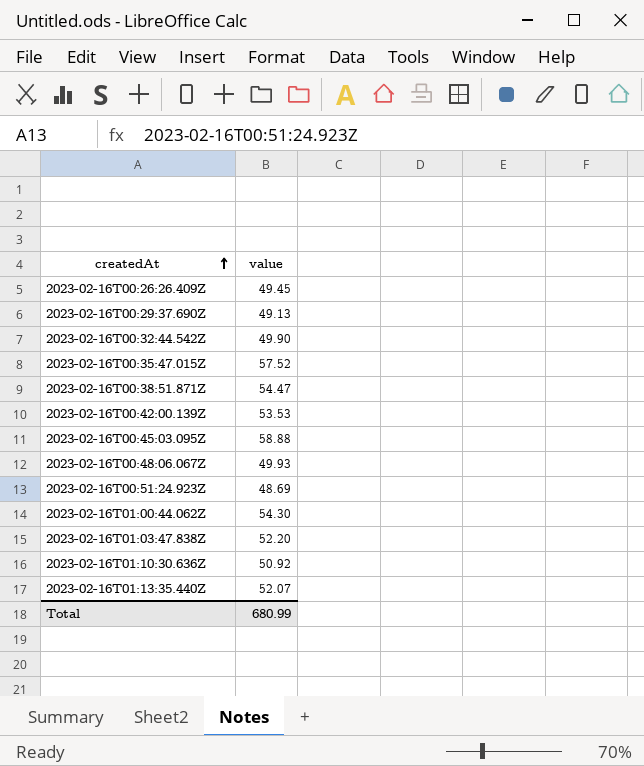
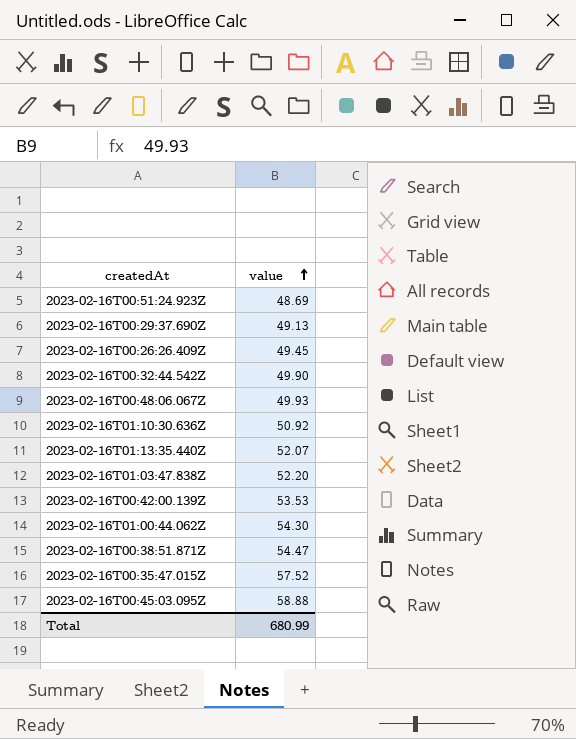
row order: createdAt ascending -> value ascending

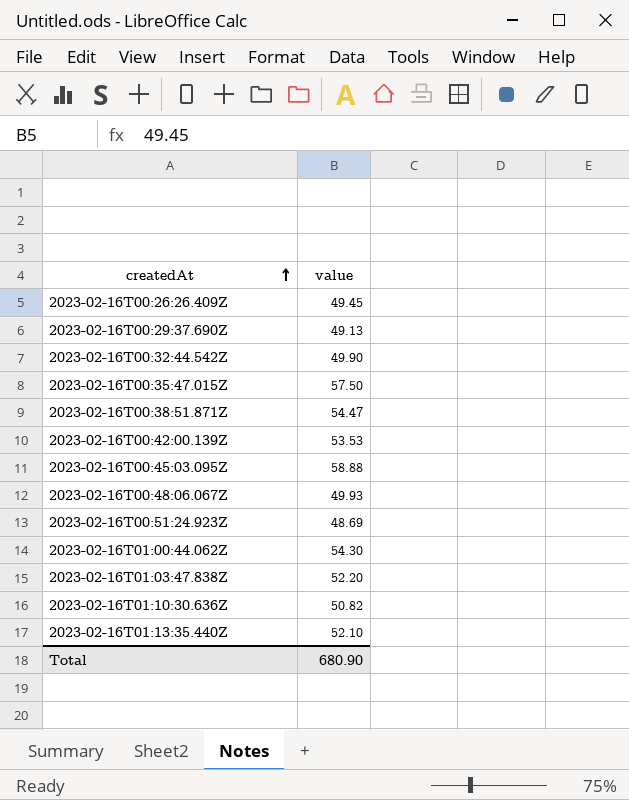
row order: value ascending -> createdAt ascending
2023-02-16T00:35:47.015Z | value: 57.52 -> 57.50
2023-02-16T01:10:30.636Z | value: 50.92 -> 50.82
2023-02-16T01:13:35.440Z | value: 52.07 -> 52.10
Total | value: 680.99 -> 680.90

